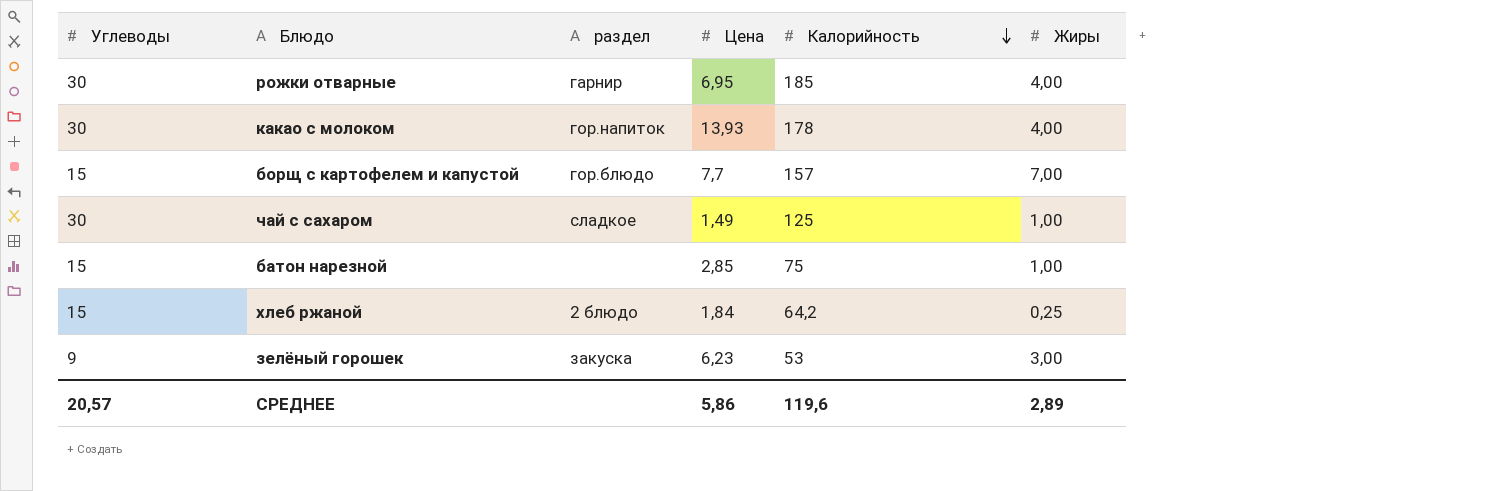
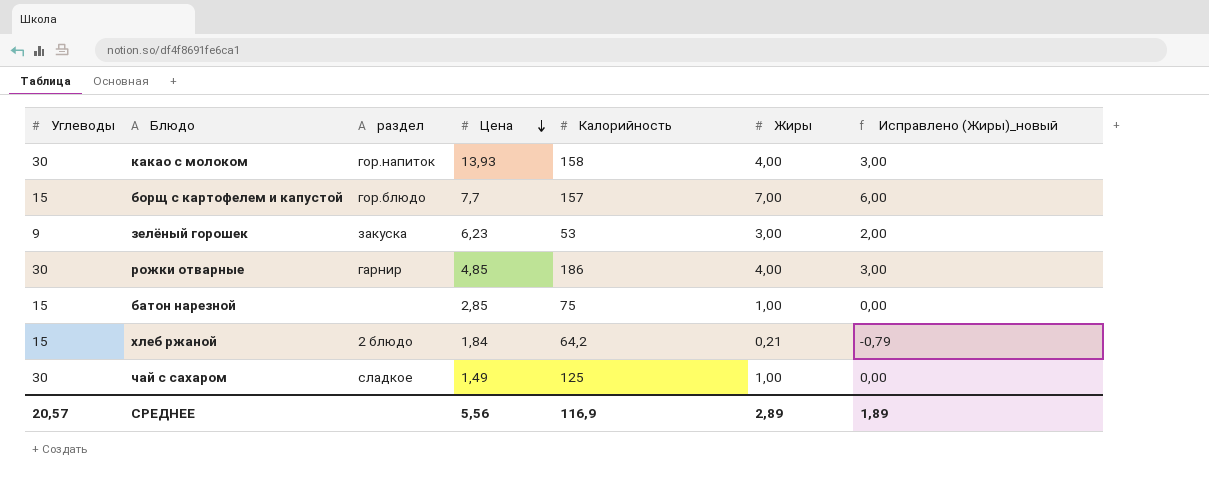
row order: Калорийность descending -> Цена descending
column Исправлено (Жиры)_новый | formula: none -> [Жиры] - 1
какао с молоком | Калорийность: 178 -> 158
рожки отварные | Цена: 6,95 -> 4,85
рожки отварные | Калорийность: 185 -> 186
хлеб ржаной | Жиры: 0,25 -> 0,21
СРЕДНЕЕ | Цена: 5,86 -> 5,56
СРЕДНЕЕ | Калорийность: 119,6 -> 116,9

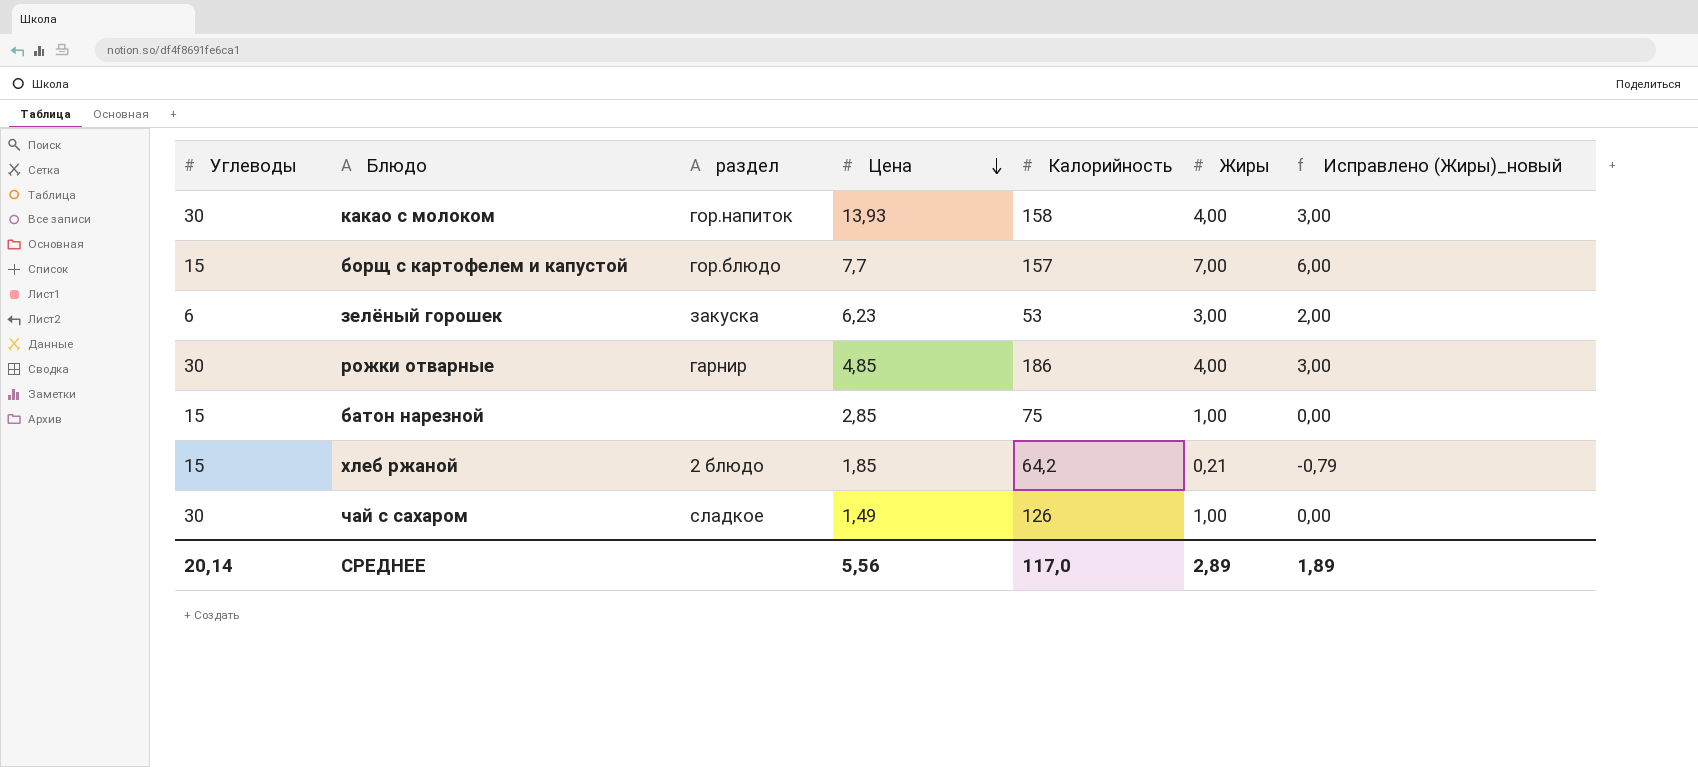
зелёный горошек | Углеводы: 9 -> 6
хлеб ржаной | Цена: 1,84 -> 1,85
чай с сахаром | Калорийность: 125 -> 126
СРЕДНЕЕ | Углеводы: 20,57 -> 20,14
СРЕДНЕЕ | Калорийность: 116,9 -> 117,0

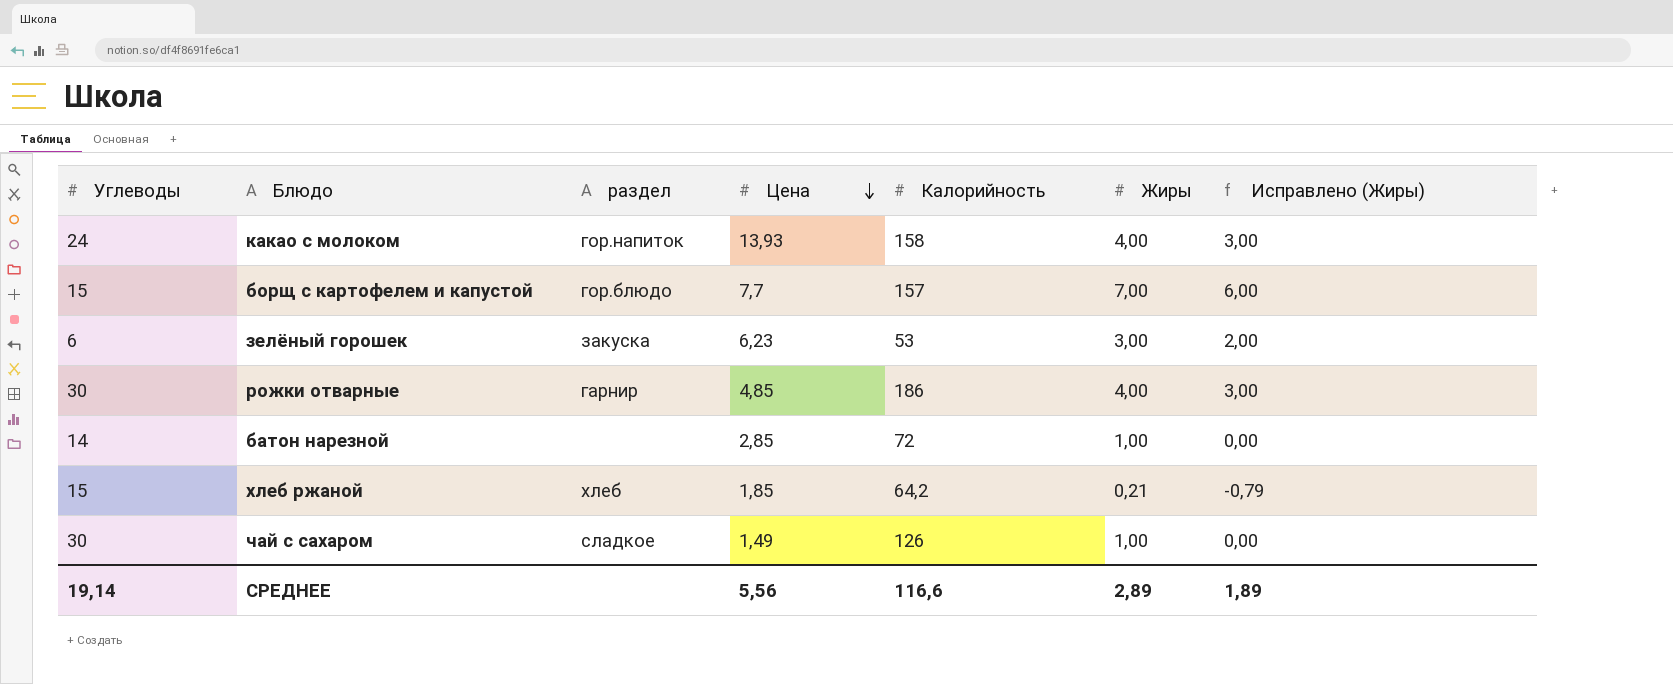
column name: Исправлено (Жиры)_новый -> Исправлено (Жиры)
какао с молоком | Углеводы: 30 -> 24
батон нарезной | Углеводы: 15 -> 14
батон нарезной | Калорийность: 75 -> 72
хлеб ржаной | раздел: 2 блюдо -> хлеб
СРЕДНЕЕ | Углеводы: 20,14 -> 19,14
СРЕДНЕЕ | Калорийность: 117,0 -> 116,6

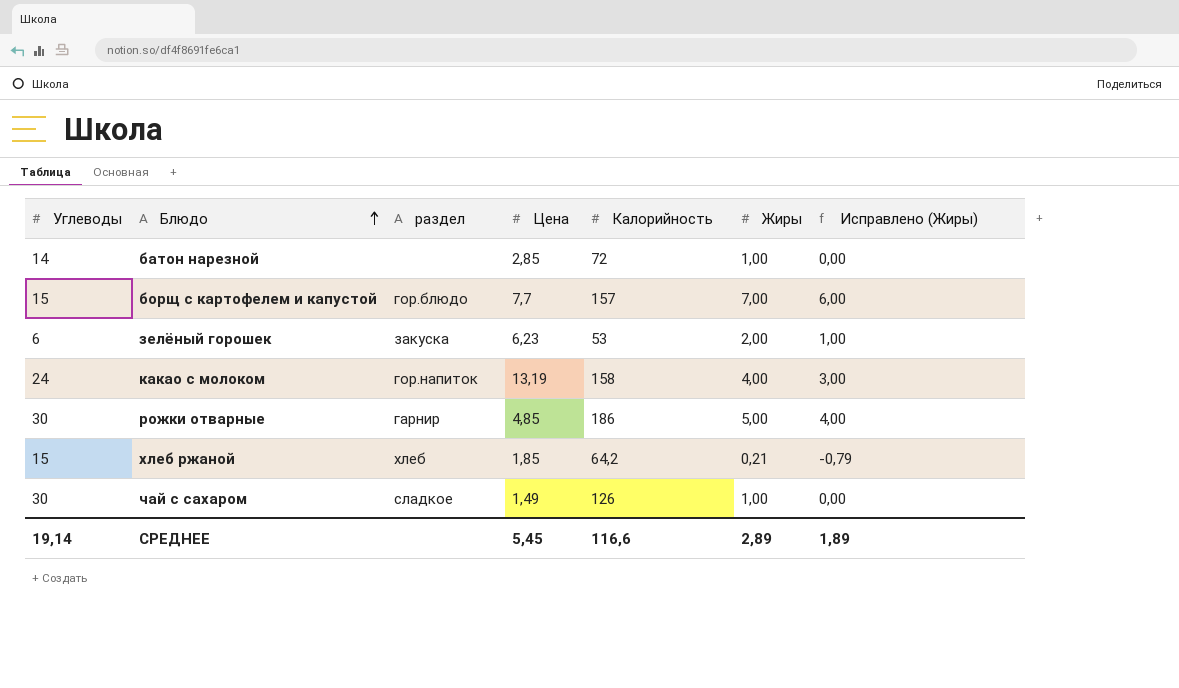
row order: Цена descending -> Блюдо ascending
зелёный горошек | Жиры: 3,00 -> 2,00
зелёный горошек | Исправлено (Жиры): 2,00 -> 1,00
какао с молоком | Цена: 13,93 -> 13,19
рожки отварные | Жиры: 4,00 -> 5,00
рожки отварные | Исправлено (Жиры): 3,00 -> 4,00
СРЕДНЕЕ | Цена: 5,56 -> 5,45

